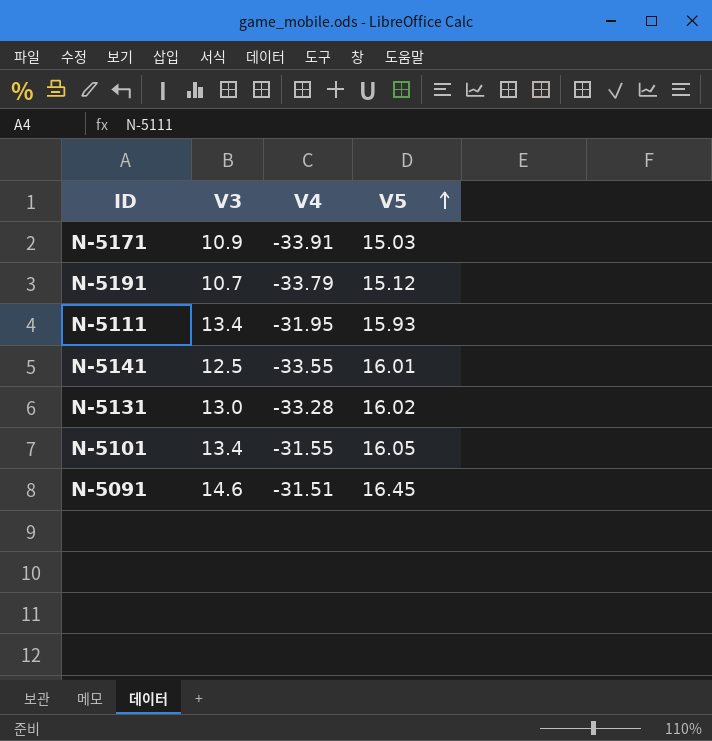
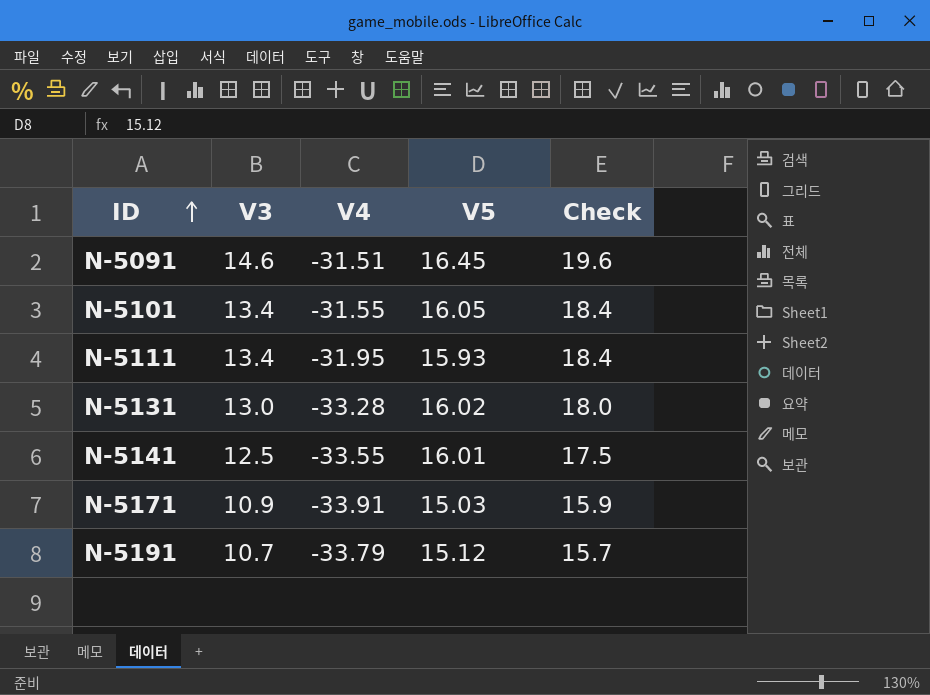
row order: V5 ascending -> ID ascending
column Check | formula: none -> [V3] + 5

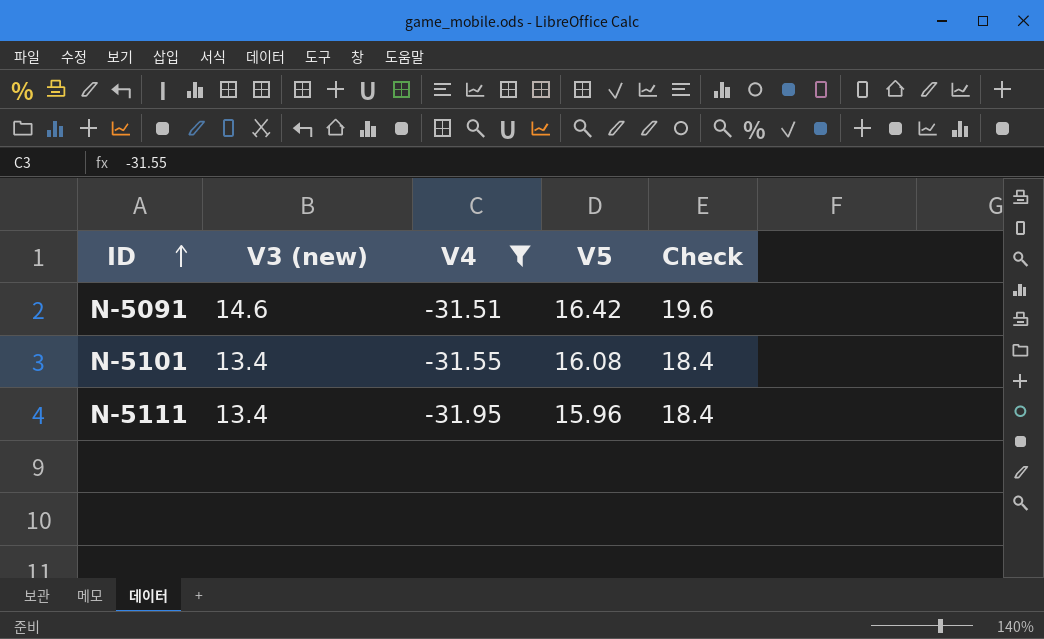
filter: none -> V4 >= -31.95
column name: V3 -> V3 (new)
N-5091 | V5: 16.45 -> 16.42
N-5101 | V5: 16.05 -> 16.08
N-5111 | V5: 15.93 -> 15.96

